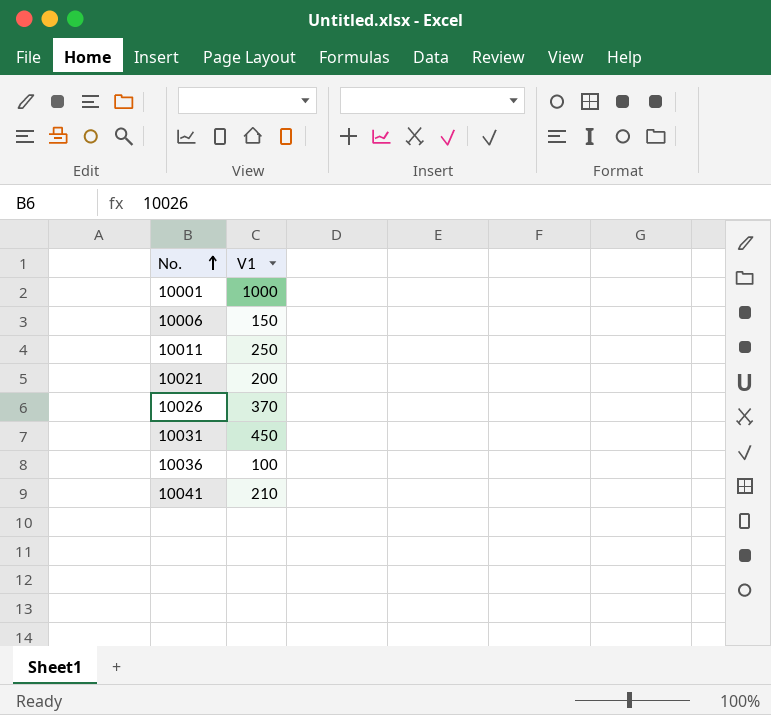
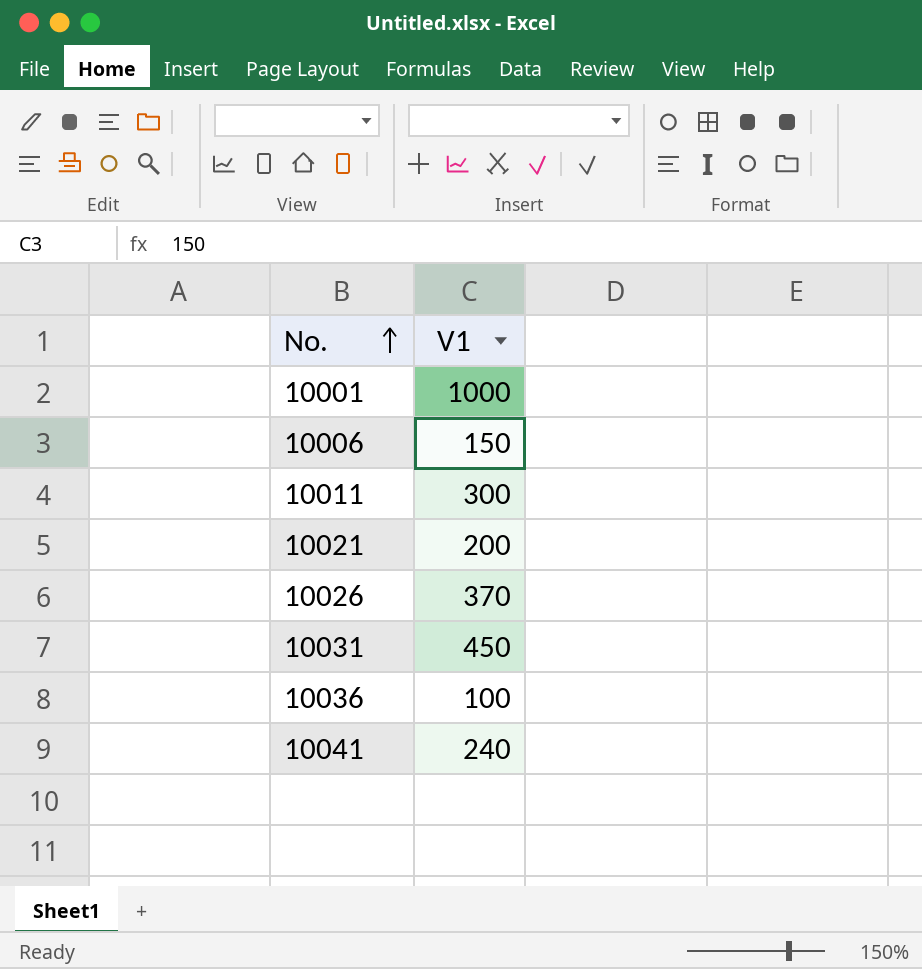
10011 | V1: 250 -> 300
10041 | V1: 210 -> 240

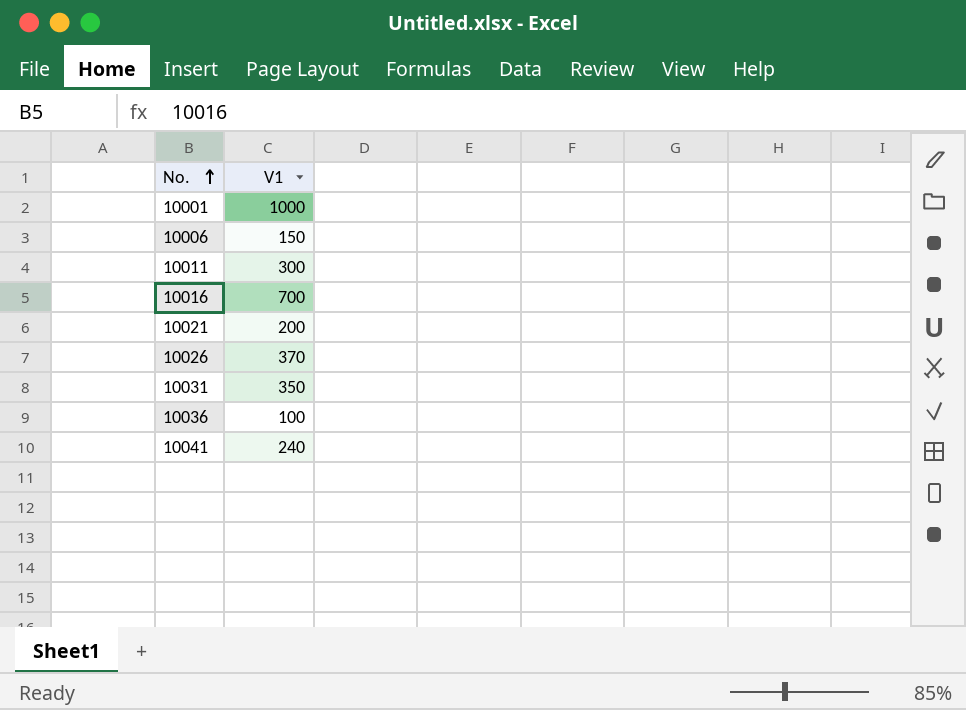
row 10016: none -> 700
10031 | V1: 450 -> 350

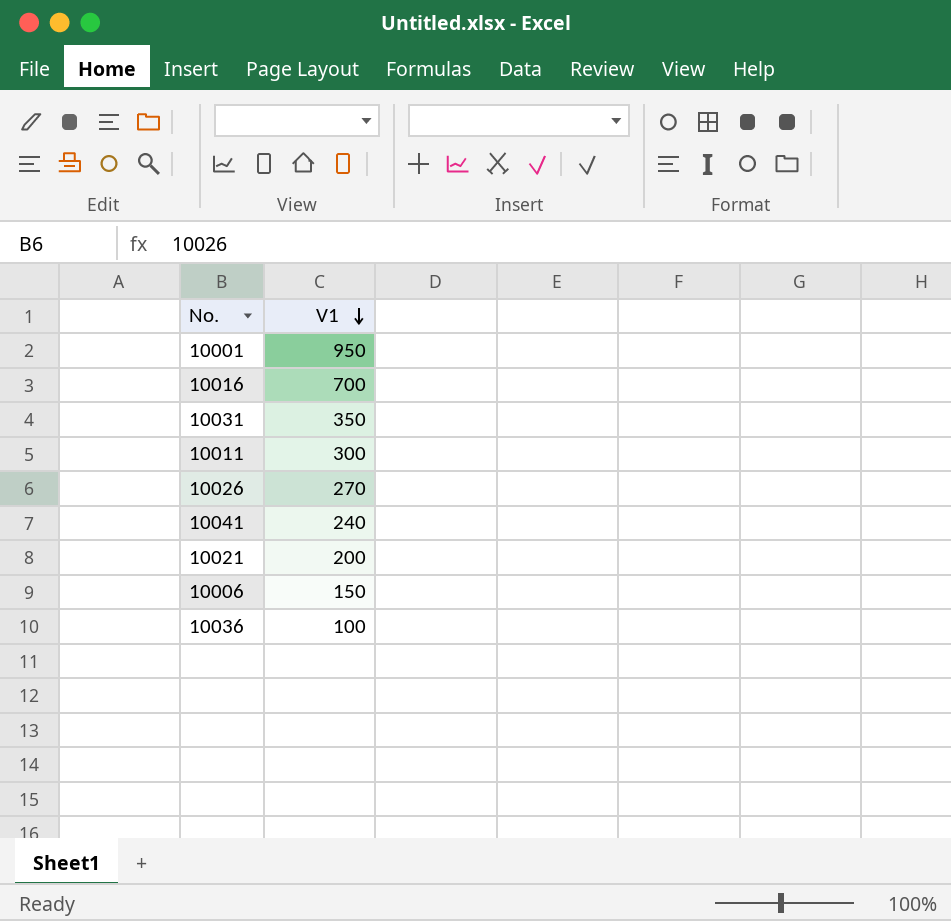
row order: No. ascending -> V1 descending
10001 | V1: 1000 -> 950
10026 | V1: 370 -> 270

